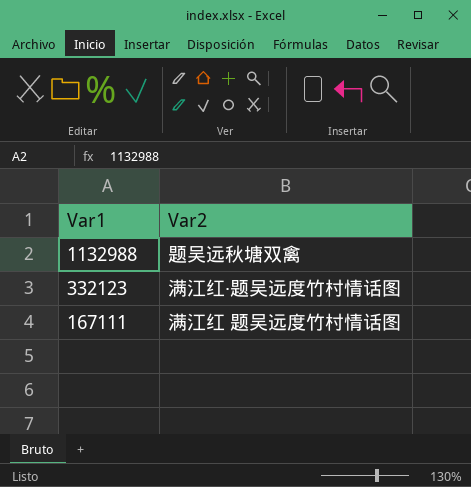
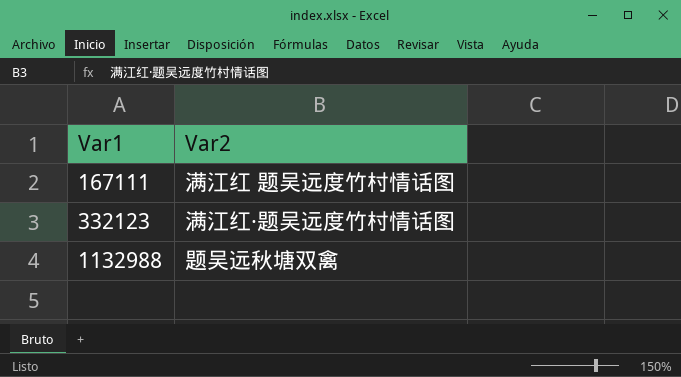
row order: Var1 descending -> Var1 ascending

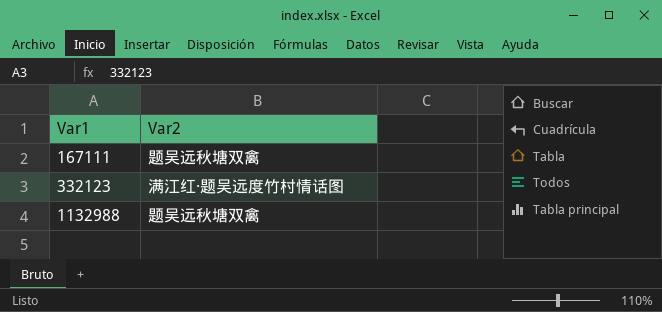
167111 | Var2: 满江红 题吴远度竹村情话图 -> 题吴远秋塘双禽

